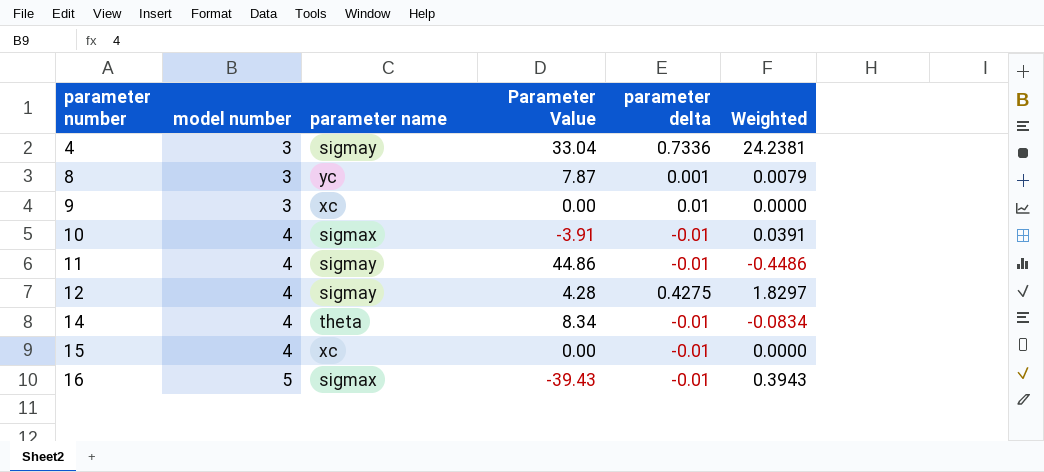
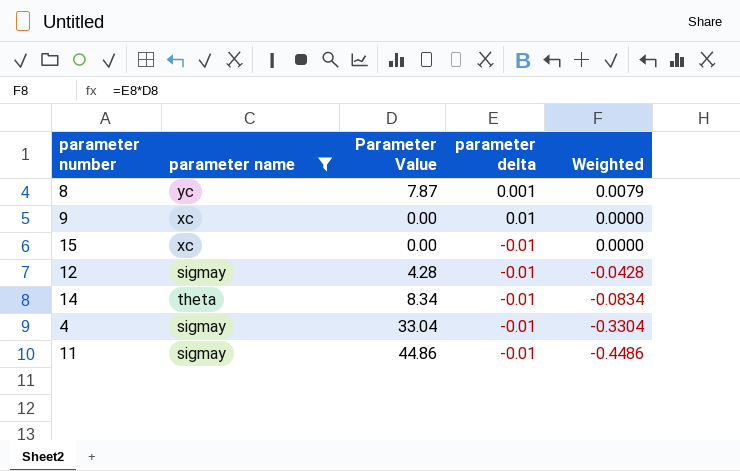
filter: none -> parameter name != sigmax
row order: parameter number ascending -> Weighted descending
column model number | position: 2 -> none
12 | parameter delta: 0.4275 -> -0.01
12 | Weighted: 1.8297 -> -0.0428
4 | parameter delta: 0.7336 -> -0.01
4 | Weighted: 24.2381 -> -0.3304

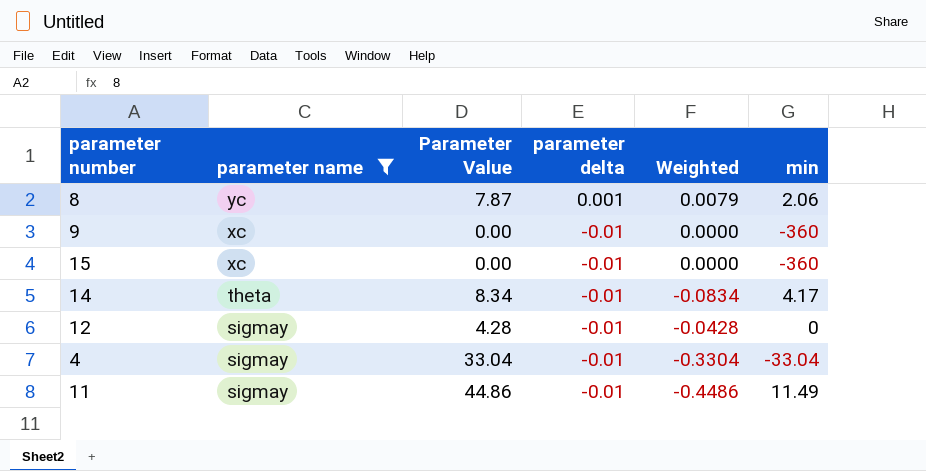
row order: Weighted descending -> parameter name descending
column min | position: none -> 6
9 | parameter delta: 0.01 -> -0.01

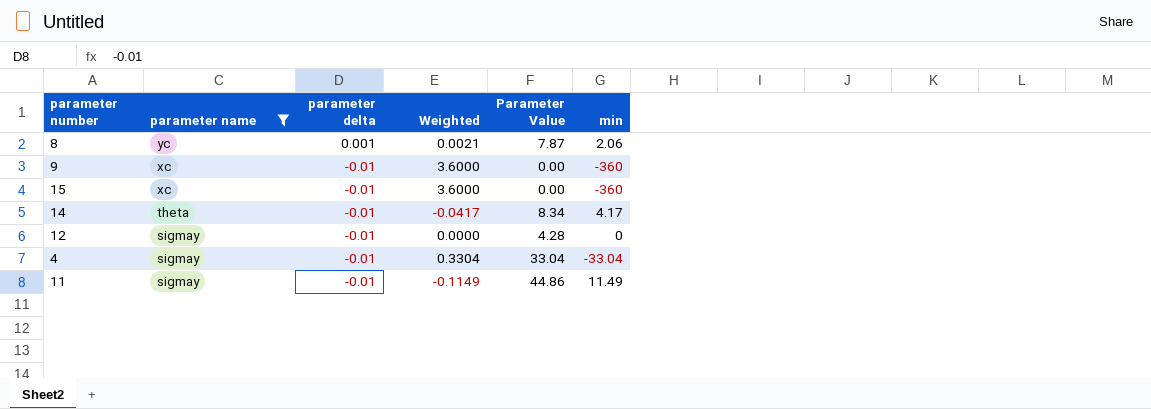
column Weighted | formula: [Parameter Value] * [parameter delta] -> [parameter delta] * [min]
column Parameter Value | position: 3 -> 5

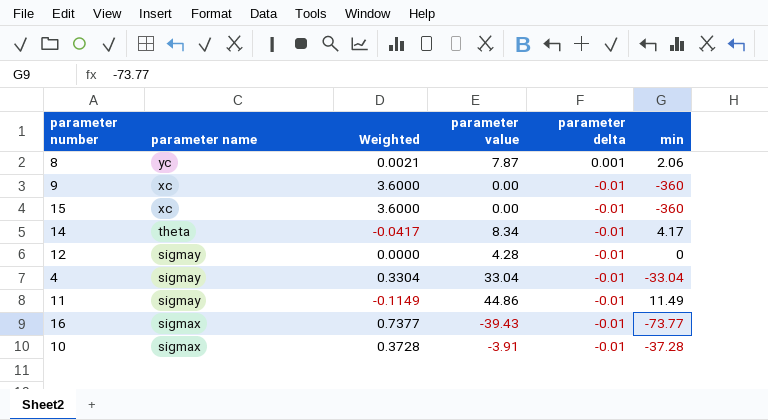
filter: parameter name != sigmax -> none
column name: Parameter Value -> parameter value
column parameter delta | position: 3 -> 5

